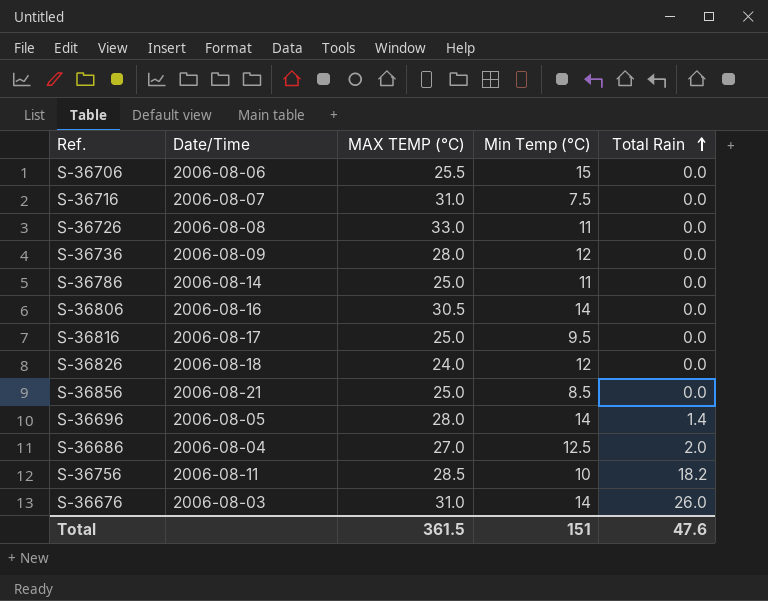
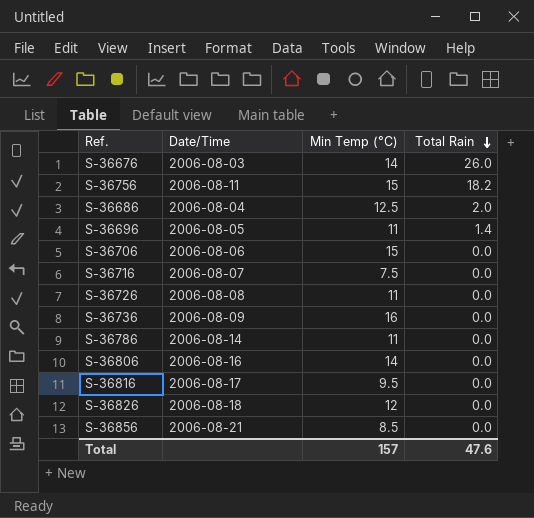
row order: Total Rain ascending -> Total Rain descending
column MAX TEMP (°C) | position: 3 -> none
S-36756 | Min Temp (°C): 10 -> 15
S-36696 | Min Temp (°C): 14 -> 11
S-36736 | Min Temp (°C): 12 -> 16
Total | Min Temp (°C): 151 -> 157

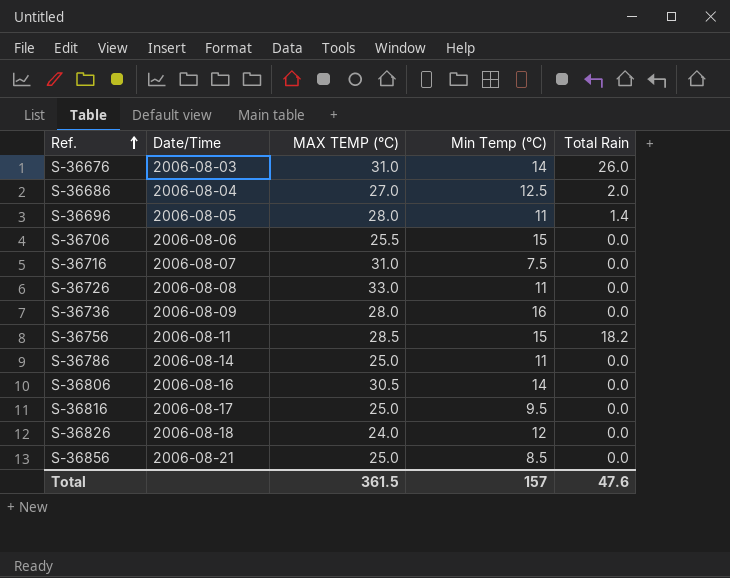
row order: Total Rain descending -> Ref. ascending
column MAX TEMP (°C) | position: none -> 3

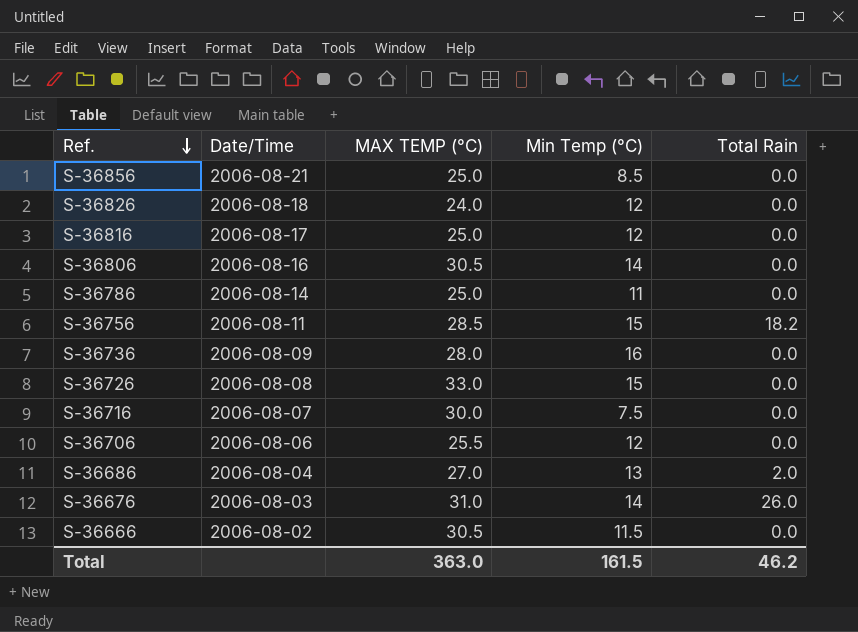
row order: Ref. ascending -> Ref. descending
row S-36696: 2006-08-05 | 28.0 | 11 | 1.4 -> none
S-36816 | Min Temp (°C): 9.5 -> 12
S-36726 | Min Temp (°C): 11 -> 15
S-36716 | MAX TEMP (°C): 31.0 -> 30.0
S-36706 | Min Temp (°C): 15 -> 12
S-36686 | Min Temp (°C): 12.5 -> 13
row S-36666: none -> 2006-08-02 | 30.5 | 11.5 | 0.0
Total | MAX TEMP (°C): 361.5 -> 363.0
Total | Min Temp (°C): 157 -> 161.5
Total | Total Rain: 47.6 -> 46.2

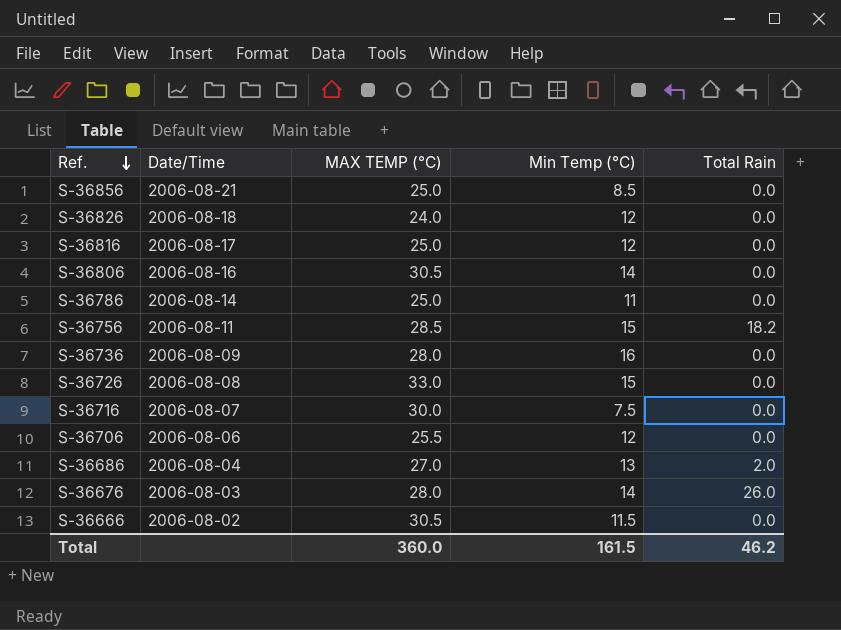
S-36676 | MAX TEMP (°C): 31.0 -> 28.0
Total | MAX TEMP (°C): 363.0 -> 360.0

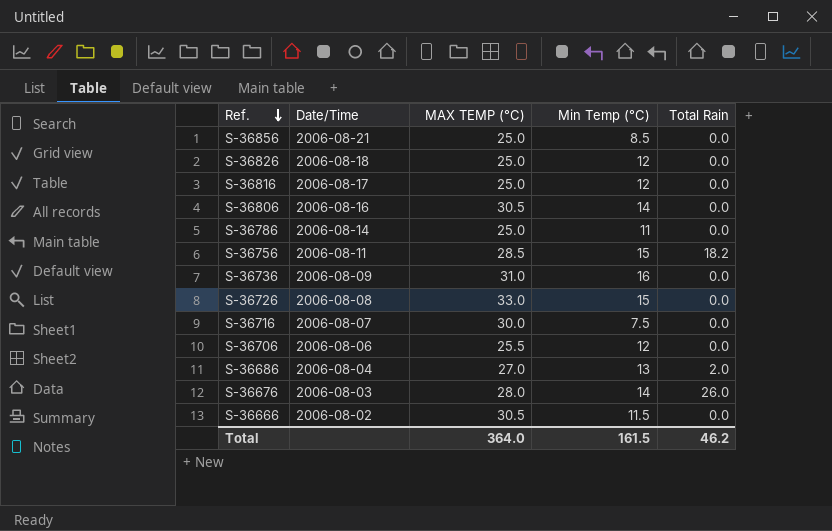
S-36826 | MAX TEMP (°C): 24.0 -> 25.0
S-36736 | MAX TEMP (°C): 28.0 -> 31.0
Total | MAX TEMP (°C): 360.0 -> 364.0

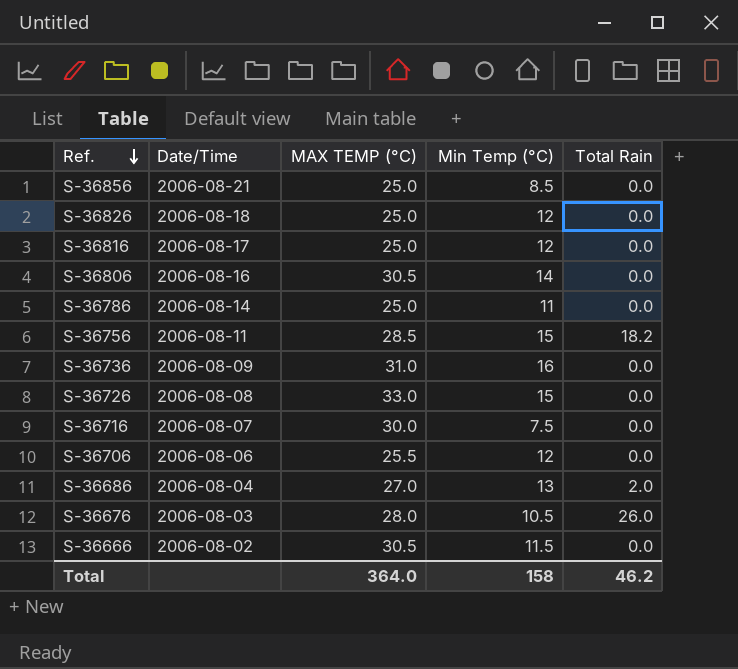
S-36676 | Min Temp (°C): 14 -> 10.5
Total | Min Temp (°C): 161.5 -> 158

